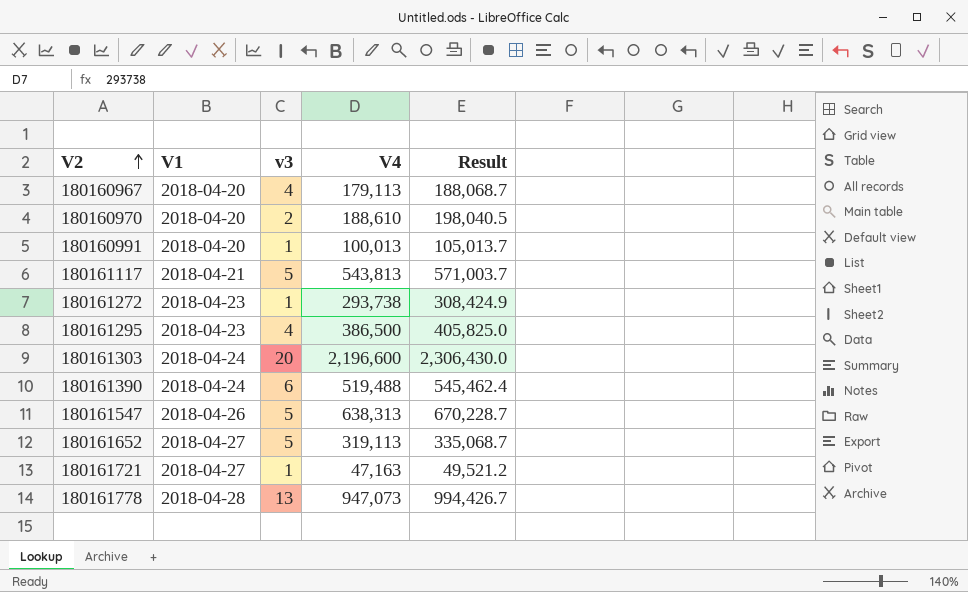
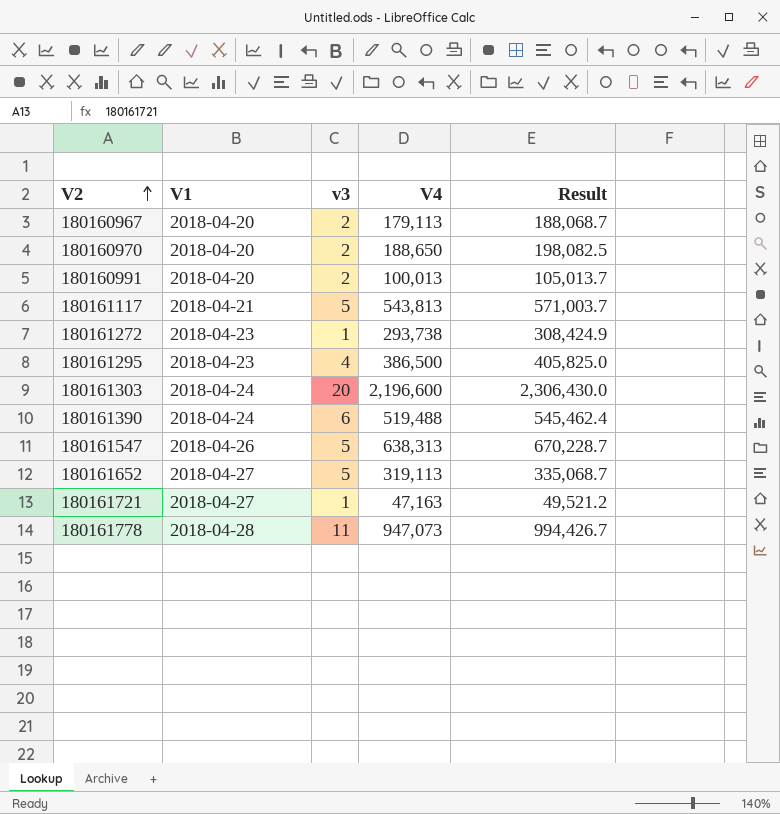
180160967 | v3: 4 -> 2
180160970 | V4: 188,610 -> 188,650
180160970 | Result: 198,040.5 -> 198,082.5
180160991 | v3: 1 -> 2
180161778 | v3: 13 -> 11

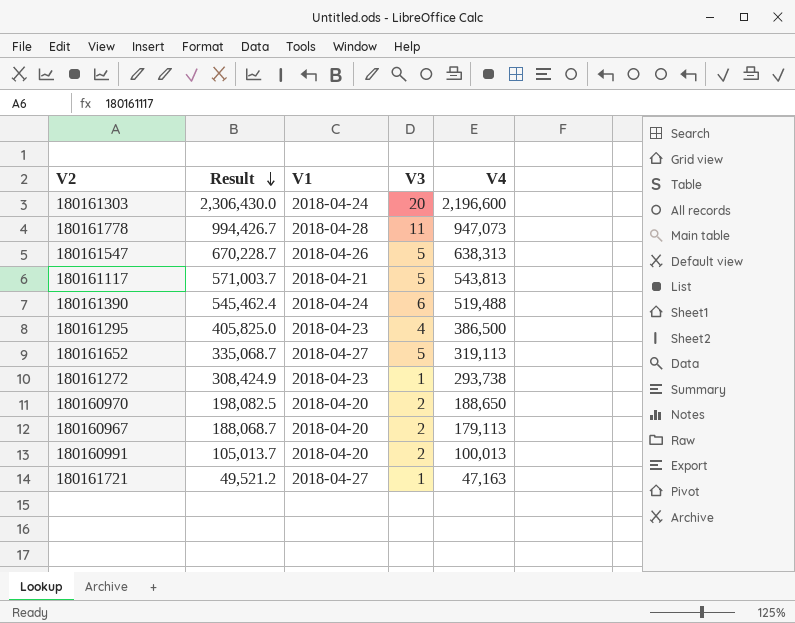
row order: V2 ascending -> Result descending
column Result | position: 5 -> 2
column name: v3 -> V3

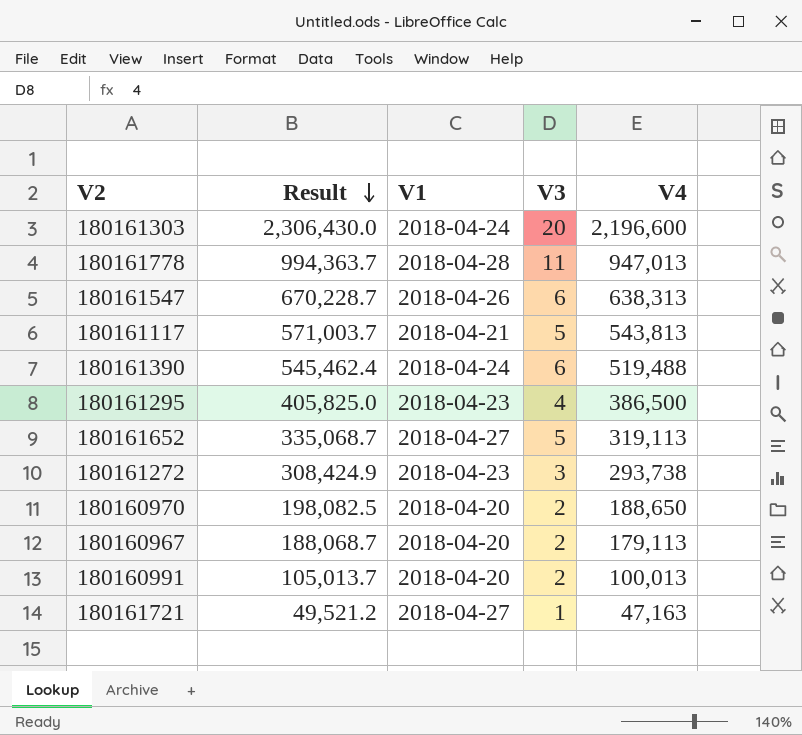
180161778 | Result: 994,426.7 -> 994,363.7
180161778 | V4: 947,073 -> 947,013
180161547 | V3: 5 -> 6
180161272 | V3: 1 -> 3

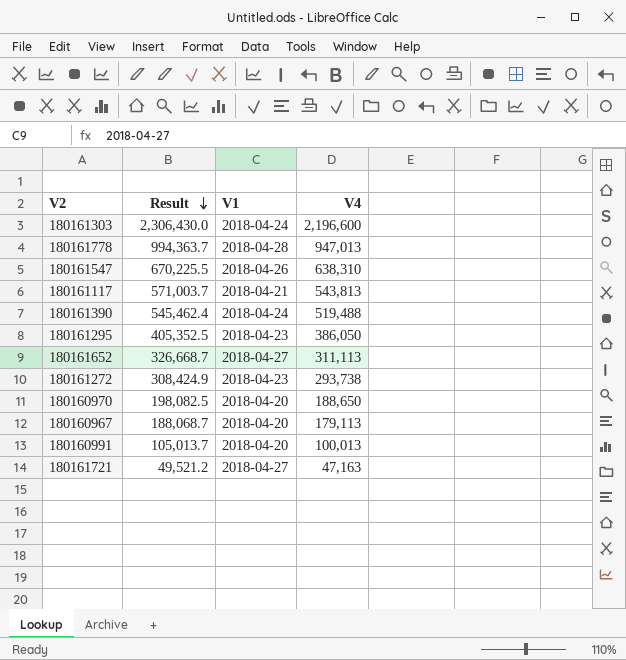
column V3 | position: 4 -> none
180161547 | Result: 670,228.7 -> 670,225.5
180161547 | V4: 638,313 -> 638,310
180161295 | Result: 405,825.0 -> 405,352.5
180161295 | V4: 386,500 -> 386,050
180161652 | Result: 335,068.7 -> 326,668.7
180161652 | V4: 319,113 -> 311,113

